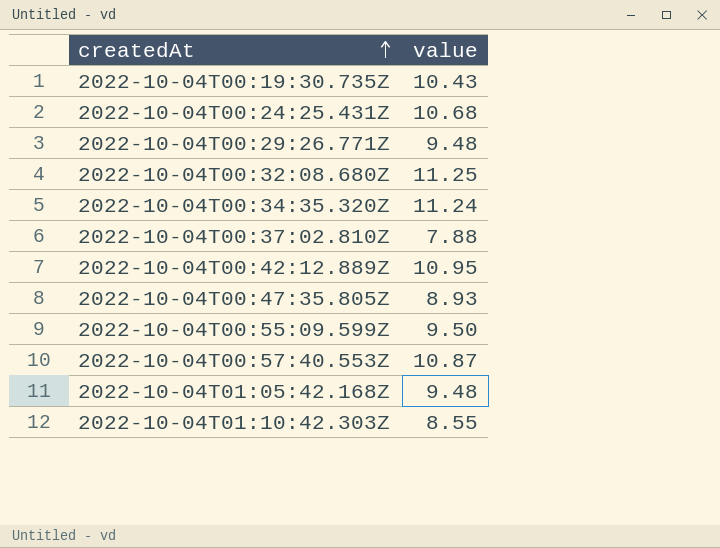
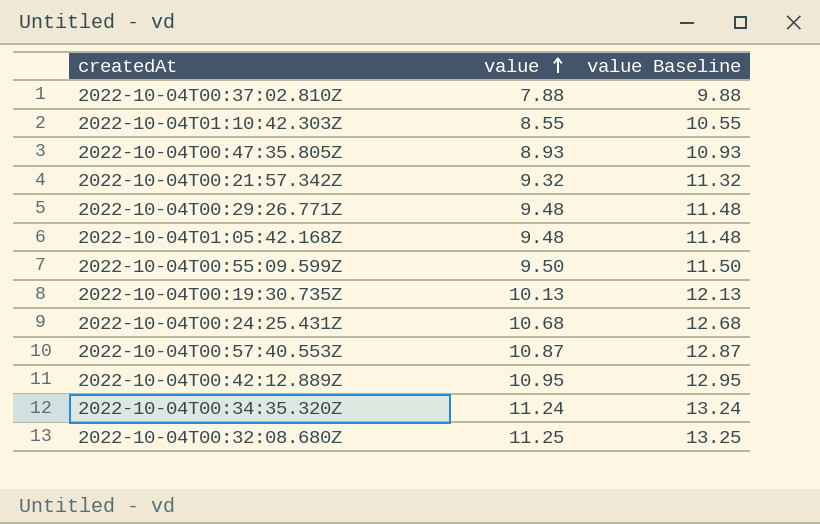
row order: createdAt ascending -> value ascending
column value Baseline | formula: none -> [value] + 2
row 2022-10-04T00:21:57.342Z: none -> 9.32 | 11.32
2022-10-04T00:19:30.735Z | value: 10.43 -> 10.13

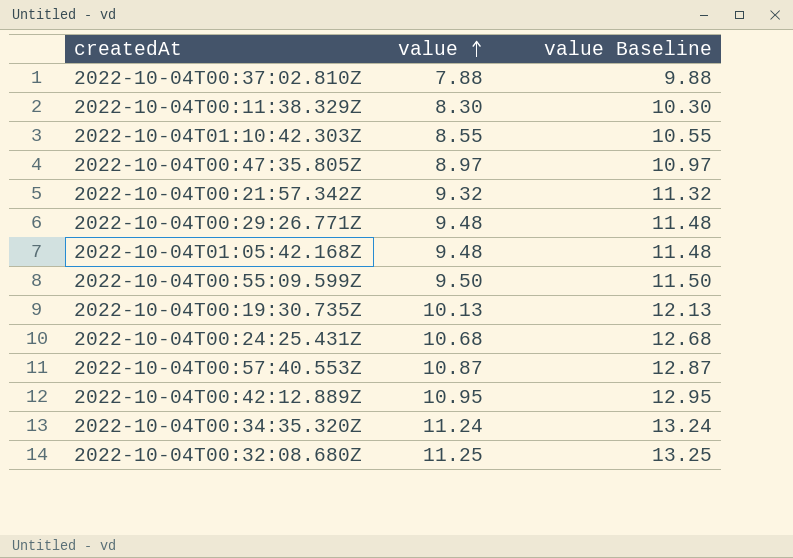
row 2022-10-04T00:11:38.329Z: none -> 8.30 | 10.30
2022-10-04T00:47:35.805Z | value: 8.93 -> 8.97
2022-10-04T00:47:35.805Z | value Baseline: 10.93 -> 10.97

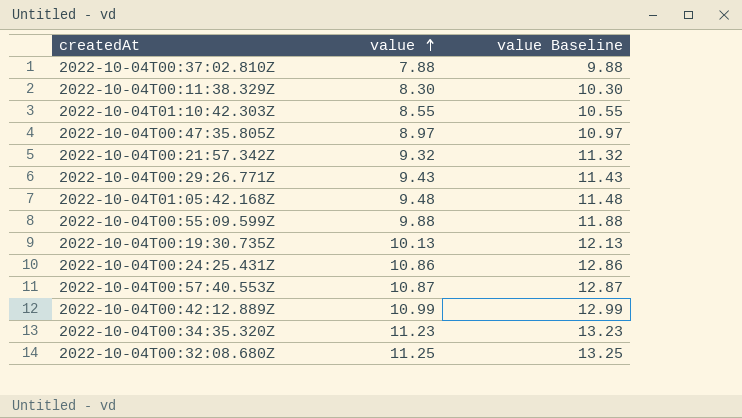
2022-10-04T00:29:26.771Z | value: 9.48 -> 9.43
2022-10-04T00:29:26.771Z | value Baseline: 11.48 -> 11.43
2022-10-04T00:55:09.599Z | value: 9.50 -> 9.88
2022-10-04T00:55:09.599Z | value Baseline: 11.50 -> 11.88
2022-10-04T00:24:25.431Z | value: 10.68 -> 10.86
2022-10-04T00:24:25.431Z | value Baseline: 12.68 -> 12.86
2022-10-04T00:42:12.889Z | value: 10.95 -> 10.99
2022-10-04T00:42:12.889Z | value Baseline: 12.95 -> 12.99
2022-10-04T00:34:35.320Z | value: 11.24 -> 11.23
2022-10-04T00:34:35.320Z | value Baseline: 13.24 -> 13.23

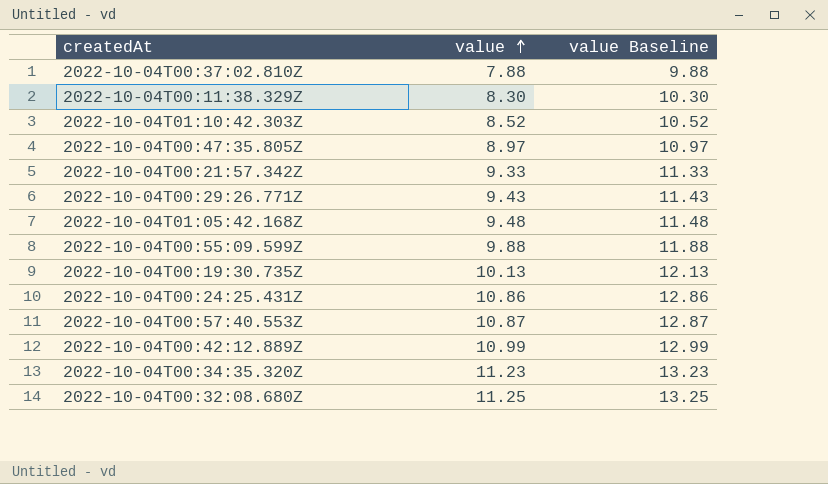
2022-10-04T01:10:42.303Z | value: 8.55 -> 8.52
2022-10-04T01:10:42.303Z | value Baseline: 10.55 -> 10.52
2022-10-04T00:21:57.342Z | value: 9.32 -> 9.33
2022-10-04T00:21:57.342Z | value Baseline: 11.32 -> 11.33

